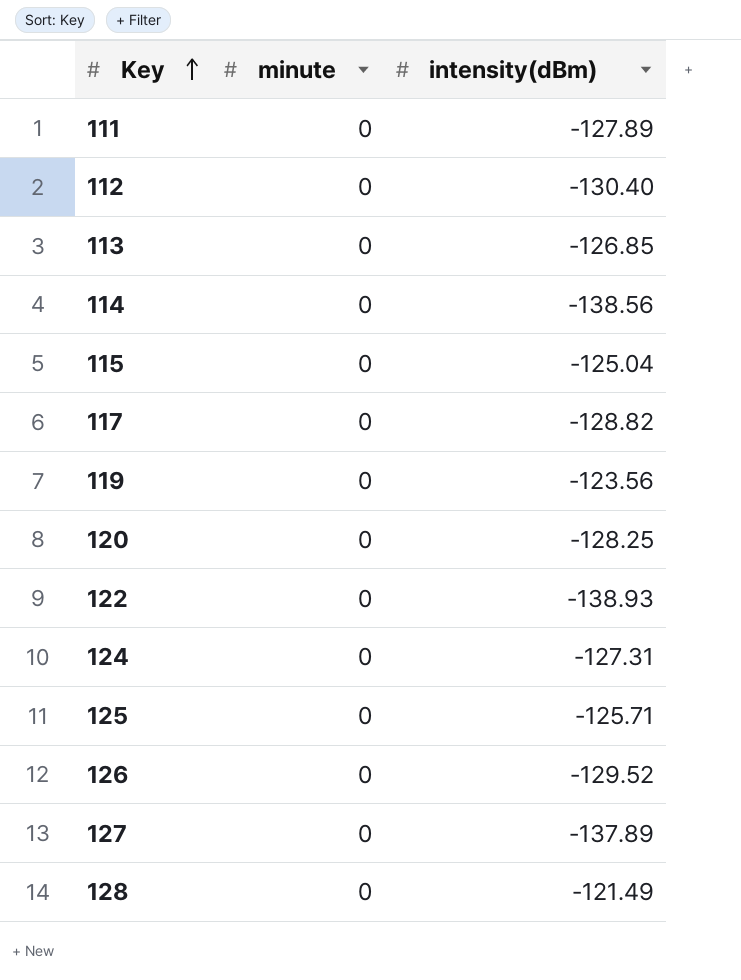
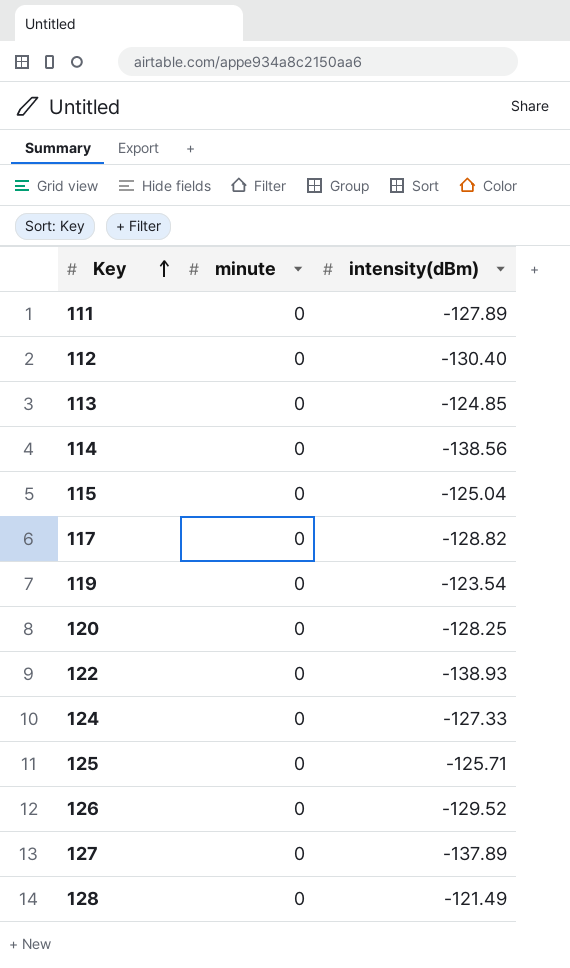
113 | intensity(dBm): -126.85 -> -124.85
119 | intensity(dBm): -123.56 -> -123.54
124 | intensity(dBm): -127.31 -> -127.33

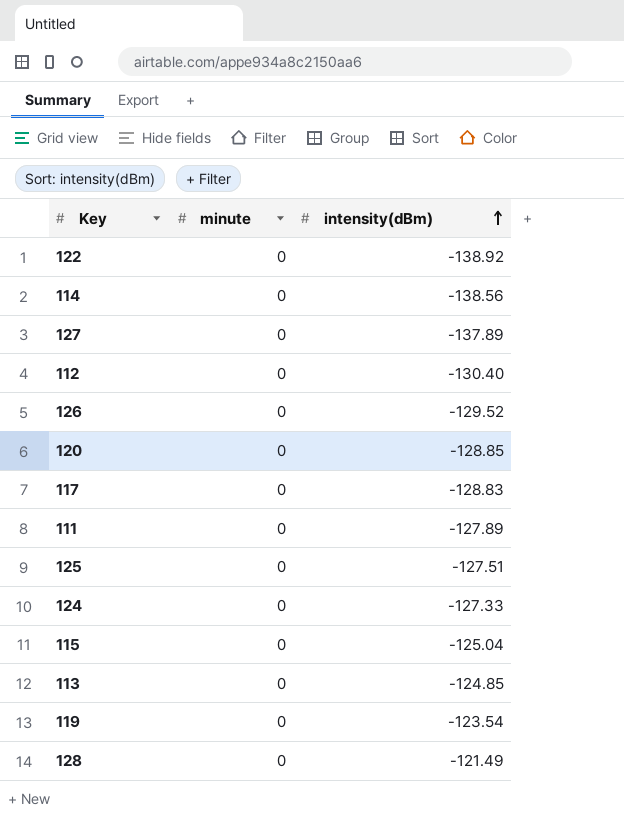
row order: Key ascending -> intensity(dBm) ascending
122 | intensity(dBm): -138.93 -> -138.92
120 | intensity(dBm): -128.25 -> -128.85
117 | intensity(dBm): -128.82 -> -128.83
125 | intensity(dBm): -125.71 -> -127.51

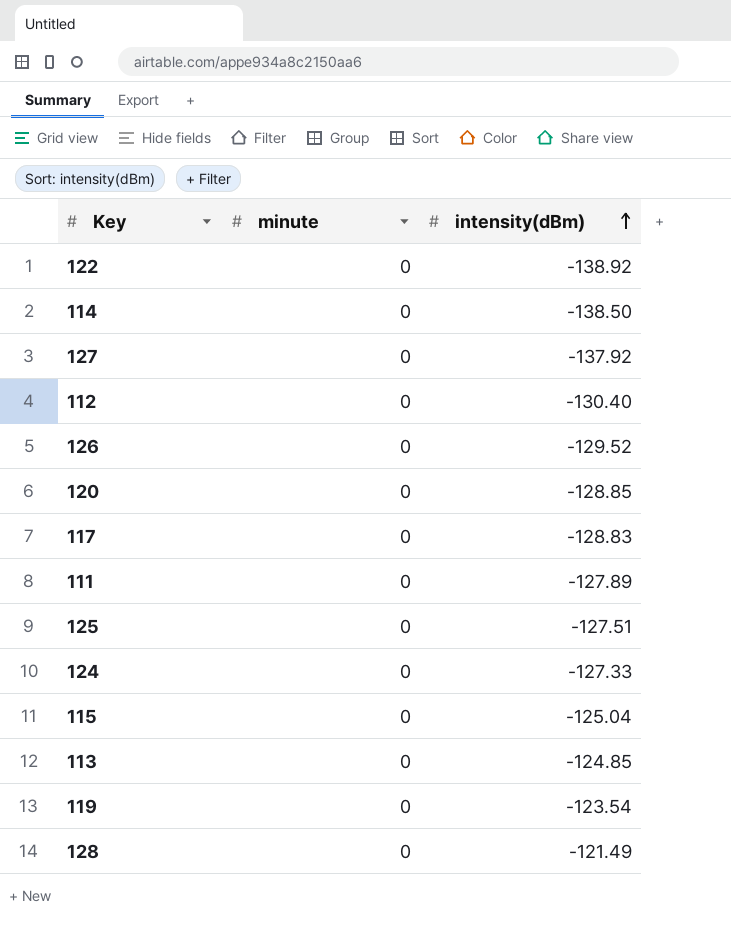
114 | intensity(dBm): -138.56 -> -138.50
127 | intensity(dBm): -137.89 -> -137.92

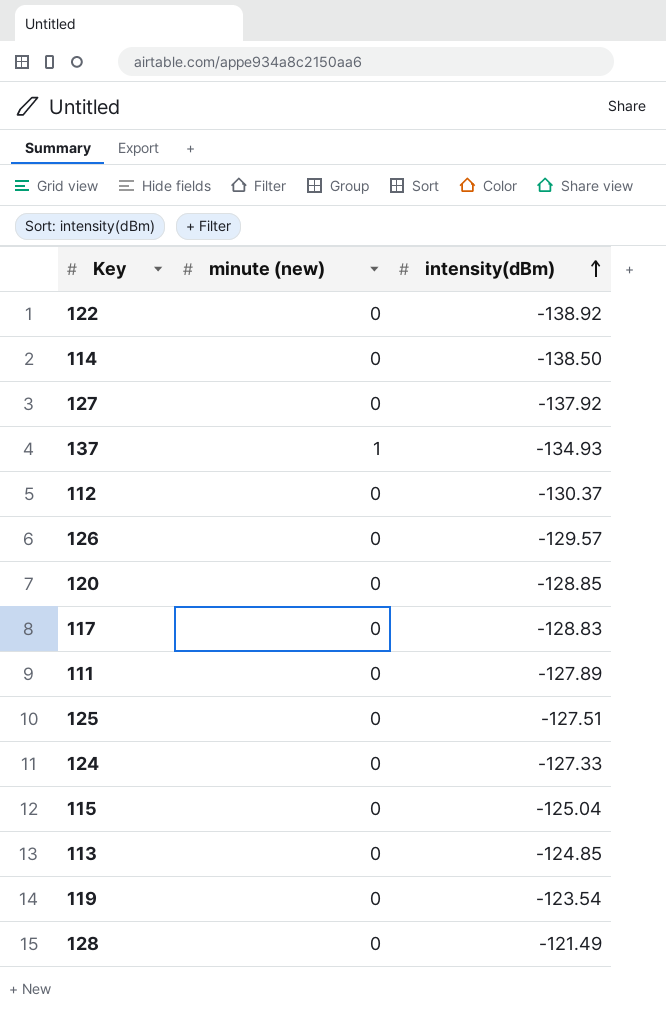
column name: minute -> minute (new)
row 137: none -> 1 | -134.93
112 | intensity(dBm): -130.40 -> -130.37
126 | intensity(dBm): -129.52 -> -129.57

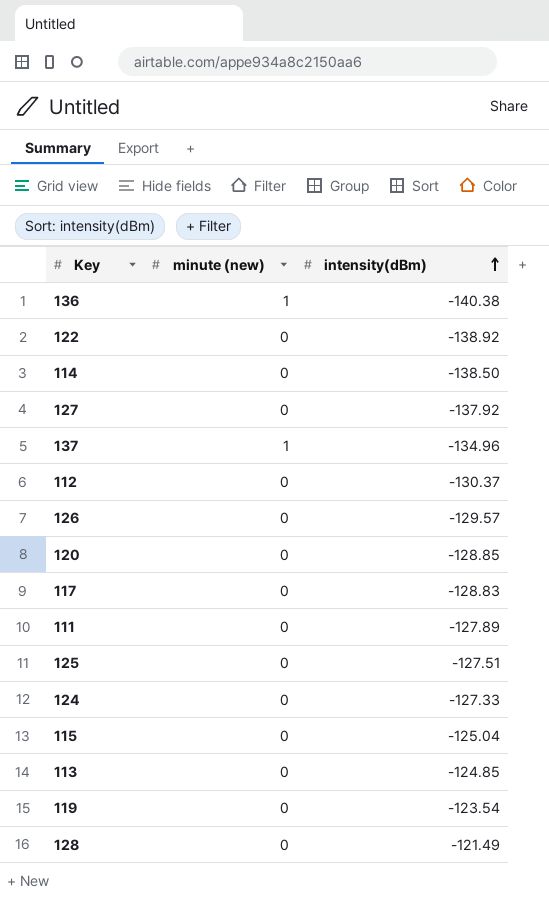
row 136: none -> 1 | -140.38
137 | intensity(dBm): -134.93 -> -134.96

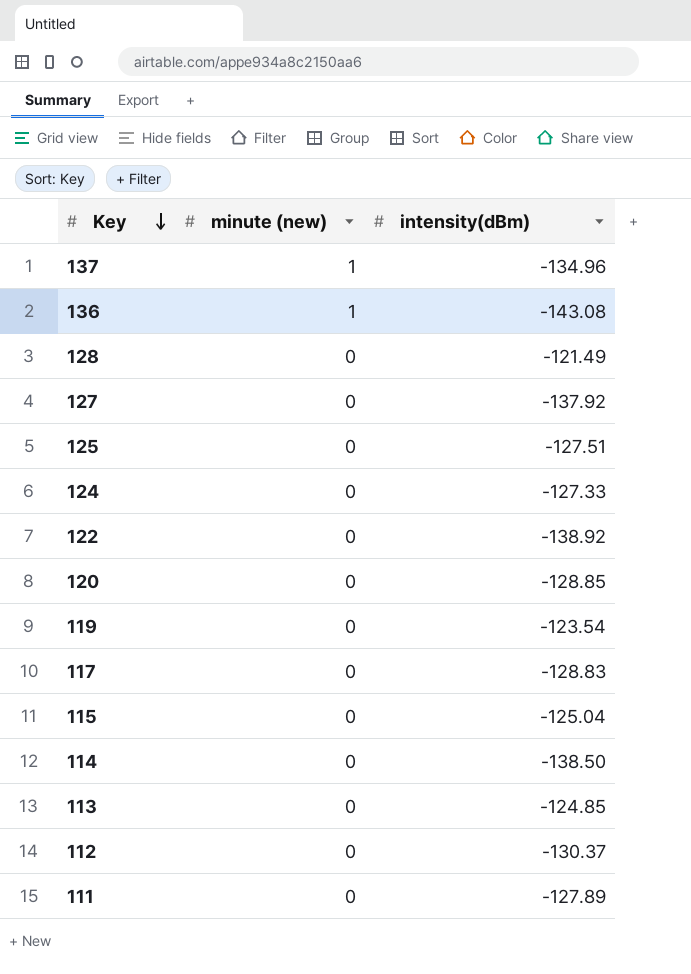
row order: intensity(dBm) ascending -> Key descending
row 126: 0 | -129.57 -> none
136 | intensity(dBm): -140.38 -> -143.08

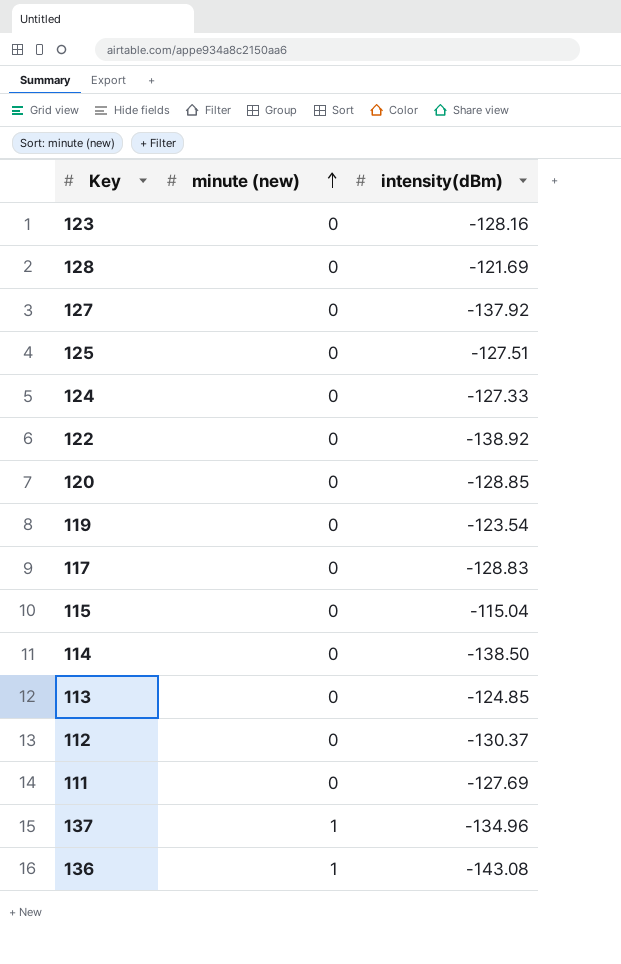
row order: Key descending -> minute (new) ascending
row 123: none -> 0 | -128.16
128 | intensity(dBm): -121.49 -> -121.69
115 | intensity(dBm): -125.04 -> -115.04
111 | intensity(dBm): -127.89 -> -127.69

